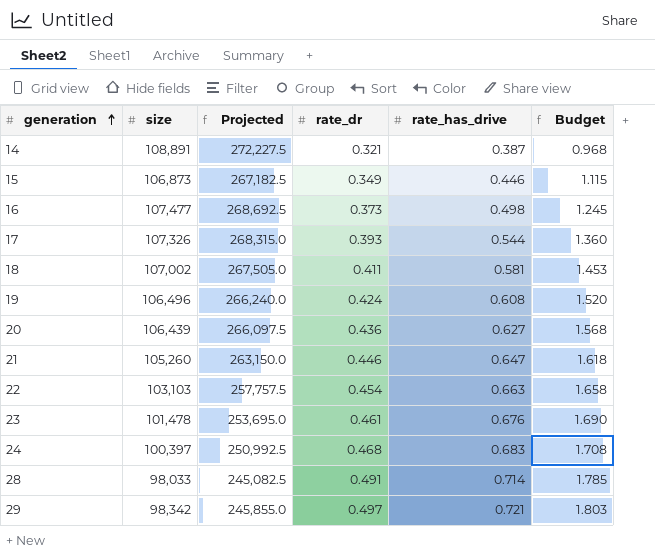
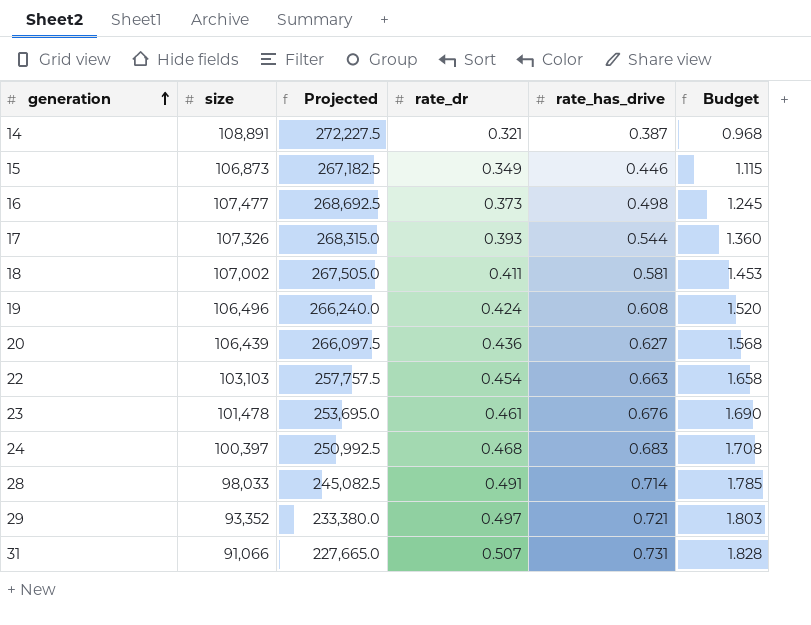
row 21: 105,260 | 263,150.0 | 0.446 | 0.647 | 1.618 -> none
29 | size: 98,342 -> 93,352
29 | Projected: 245,855.0 -> 233,380.0
row 31: none -> 91,066 | 227,665.0 | 0.507 | 0.731 | 1.828

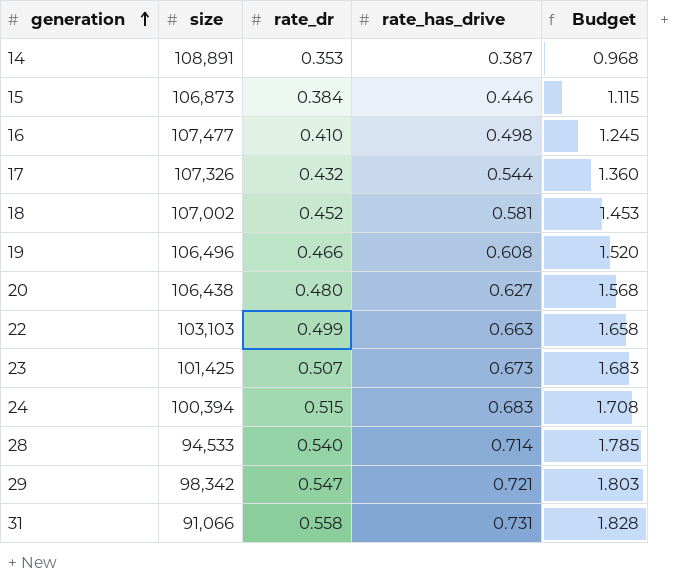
column Projected | formula: [size] * 2.5 -> none
14 | rate_dr: 0.321 -> 0.353
15 | rate_dr: 0.349 -> 0.384
16 | rate_dr: 0.373 -> 0.410
17 | rate_dr: 0.393 -> 0.432
18 | rate_dr: 0.411 -> 0.452
19 | rate_dr: 0.424 -> 0.466
20 | size: 106,439 -> 106,438
20 | rate_dr: 0.436 -> 0.480
22 | rate_dr: 0.454 -> 0.499
23 | size: 101,478 -> 101,425
23 | rate_dr: 0.461 -> 0.507
23 | rate_has_drive: 0.676 -> 0.673
23 | Budget: 1.690 -> 1.683
24 | size: 100,397 -> 100,394
24 | rate_dr: 0.468 -> 0.515
28 | size: 98,033 -> 94,533
28 | rate_dr: 0.491 -> 0.540
29 | size: 93,352 -> 98,342
29 | rate_dr: 0.497 -> 0.547
31 | rate_dr: 0.507 -> 0.558

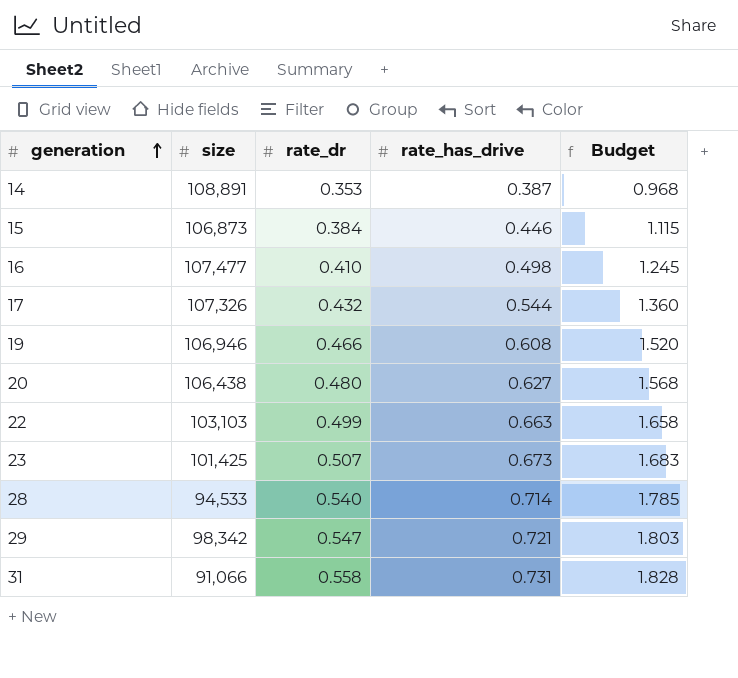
row 18: 107,002 | 0.452 | 0.581 | 1.453 -> none
row 24: 100,394 | 0.515 | 0.683 | 1.708 -> none
19 | size: 106,496 -> 106,946

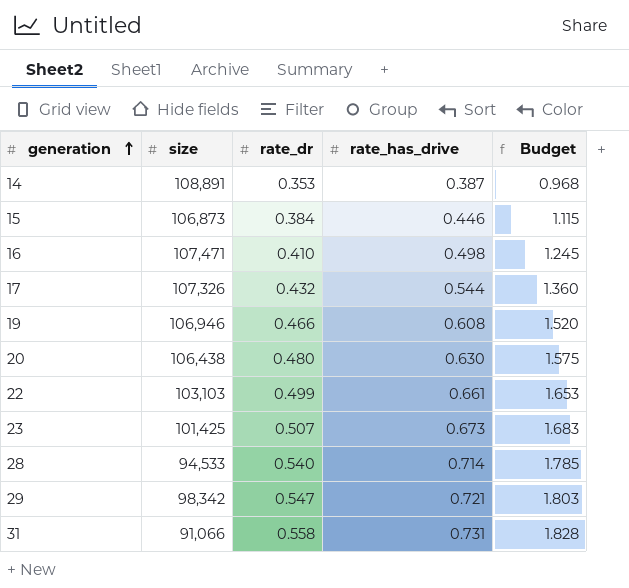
16 | size: 107,477 -> 107,471
20 | rate_has_drive: 0.627 -> 0.630
20 | Budget: 1.568 -> 1.575
22 | rate_has_drive: 0.663 -> 0.661
22 | Budget: 1.658 -> 1.653

